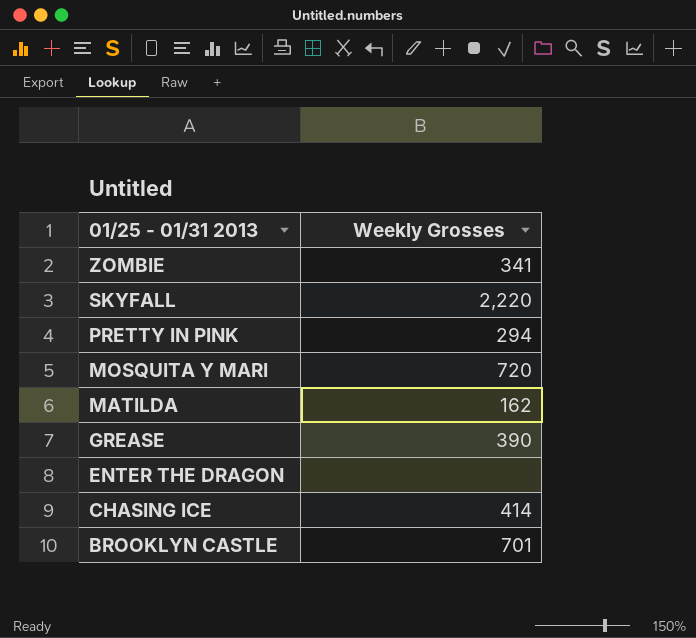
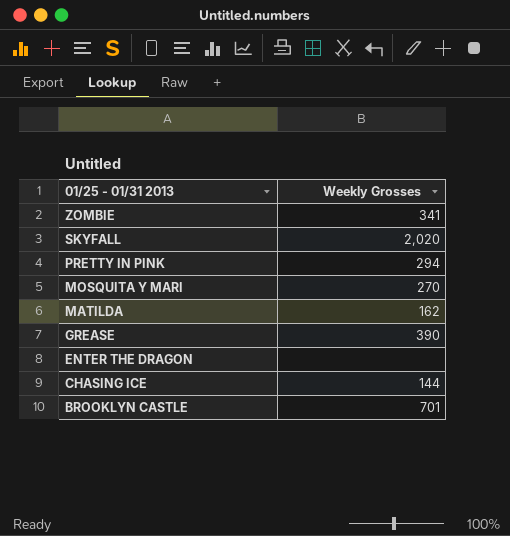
SKYFALL | Weekly Grosses: 2,220 -> 2,020
MOSQUITA Y MARI | Weekly Grosses: 720 -> 270
CHASING ICE | Weekly Grosses: 414 -> 144

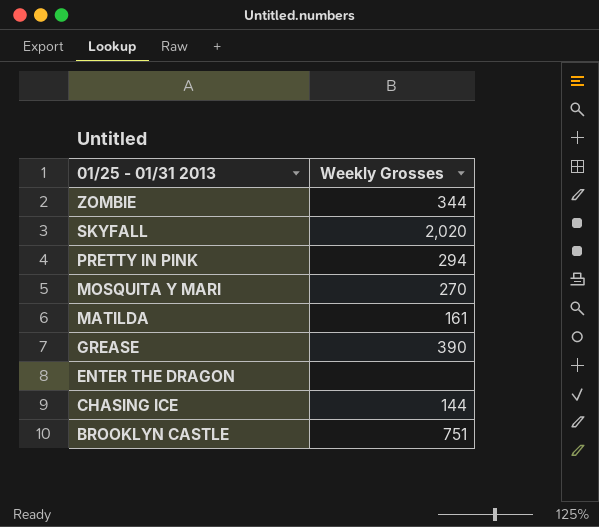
ZOMBIE | Weekly Grosses: 341 -> 344
MATILDA | Weekly Grosses: 162 -> 161
BROOKLYN CASTLE | Weekly Grosses: 701 -> 751

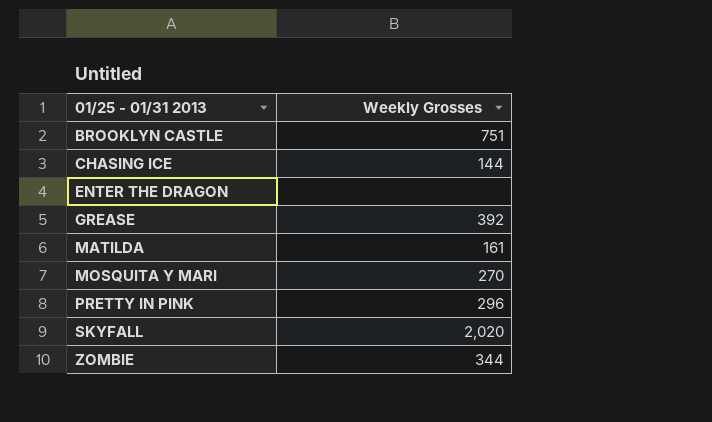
row order: 01/25 - 01/31 2013 descending -> 01/25 - 01/31 2013 ascending
GREASE | Weekly Grosses: 390 -> 392
PRETTY IN PINK | Weekly Grosses: 294 -> 296

